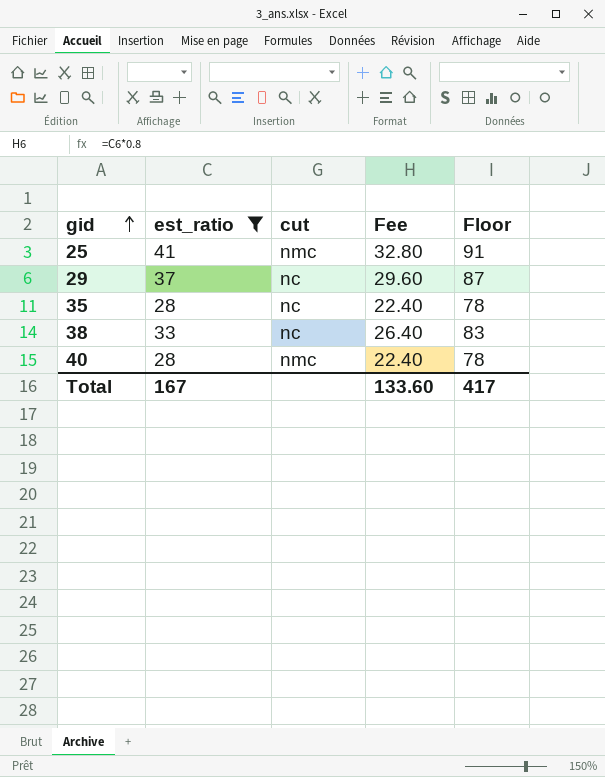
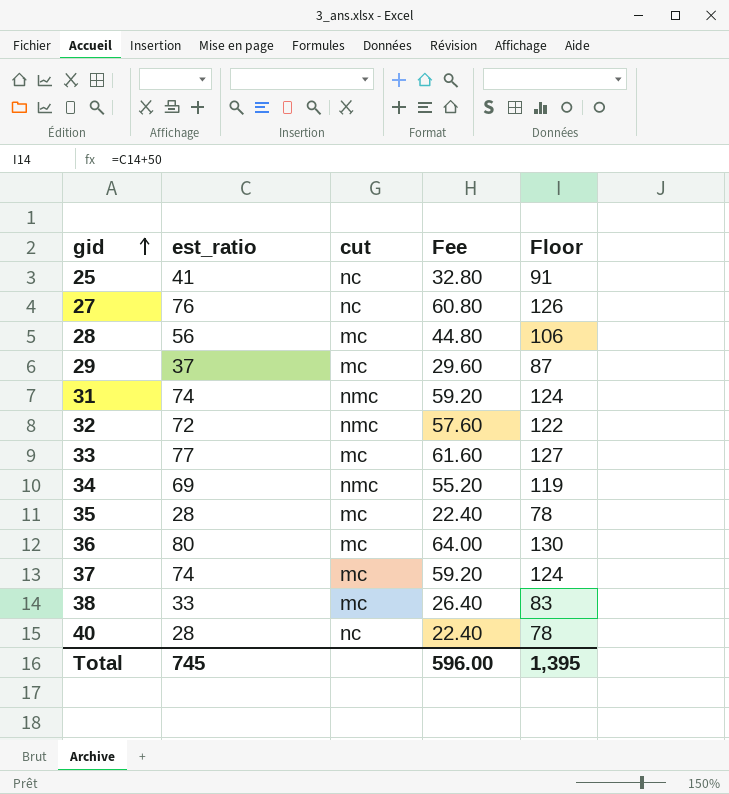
filter: est_ratio <= 41 -> none
25 | cut: nmc -> nc
29 | cut: nc -> mc
35 | cut: nc -> mc
38 | cut: nc -> mc
40 | cut: nmc -> nc
Total | est_ratio: 167 -> 745
Total | Fee: 133.60 -> 596.00
Total | Floor: 417 -> 1,395

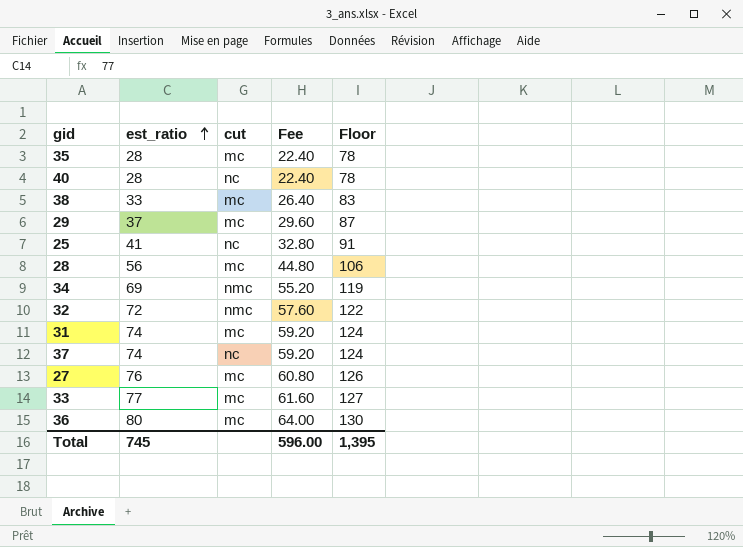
row order: gid ascending -> est_ratio ascending
31 | cut: nmc -> mc
37 | cut: mc -> nc
27 | cut: nc -> mc

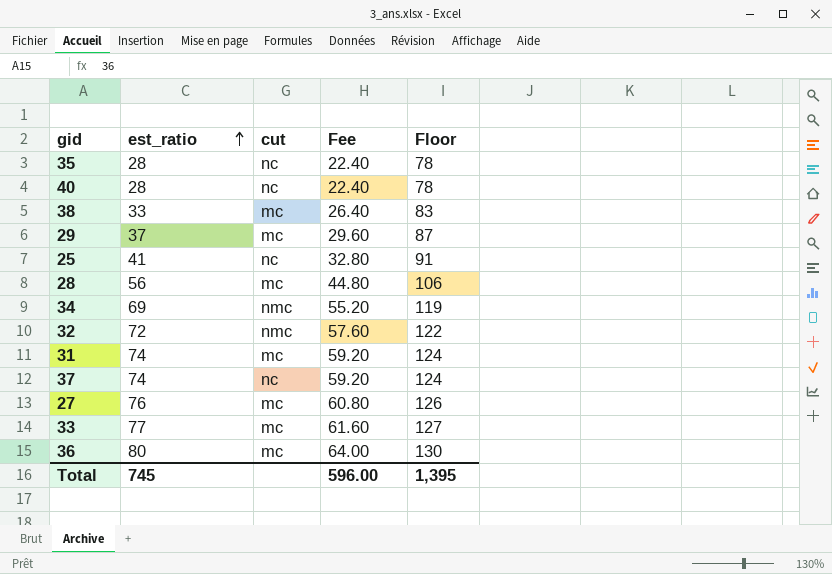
35 | cut: mc -> nc

